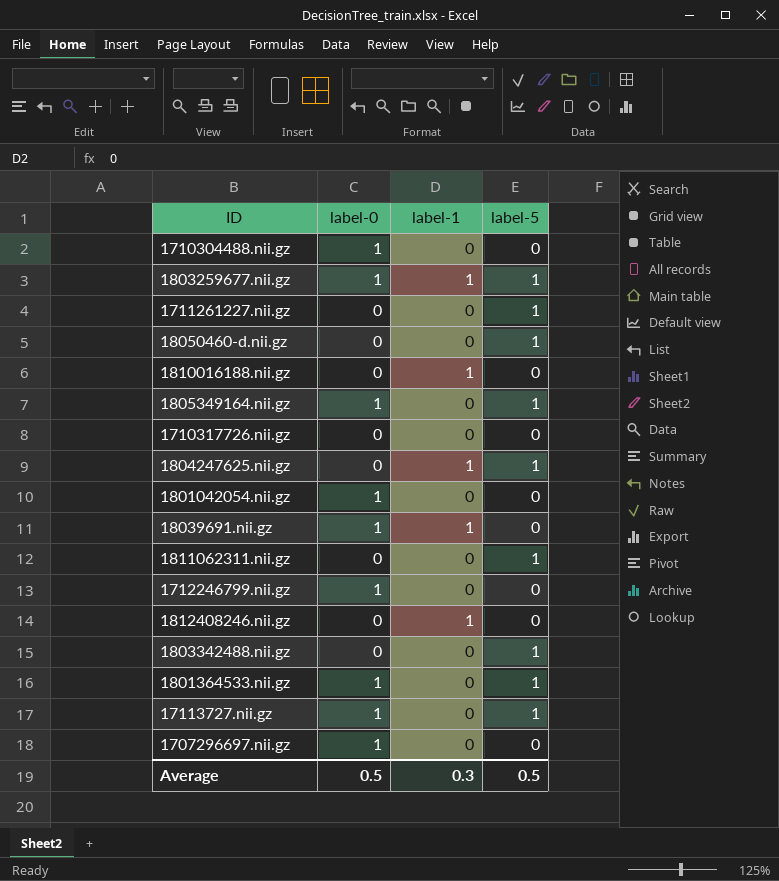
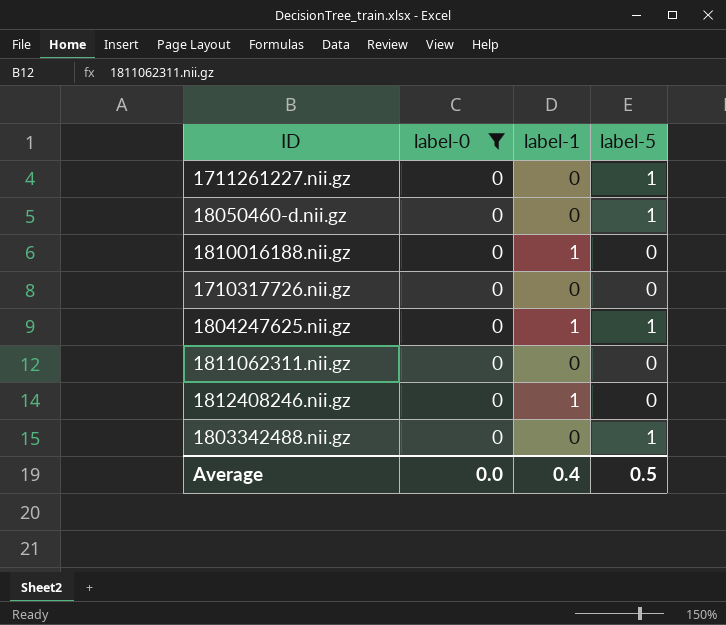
filter: none -> label-0 = 0
1811062311.nii.gz | label-5: 1 -> 0
Average | label-0: 0.5 -> 0.0
Average | label-1: 0.3 -> 0.4

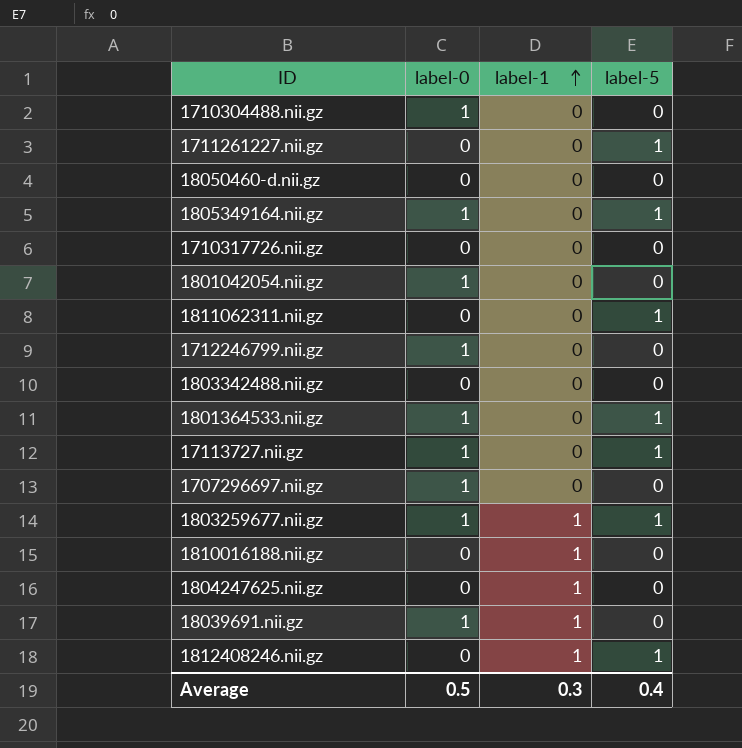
filter: label-0 = 0 -> none
row order: none -> label-1 ascending
18050460-d.nii.gz | label-5: 1 -> 0
1811062311.nii.gz | label-5: 0 -> 1
1803342488.nii.gz | label-5: 1 -> 0
1804247625.nii.gz | label-5: 1 -> 0
1812408246.nii.gz | label-5: 0 -> 1
Average | label-0: 0.0 -> 0.5
Average | label-1: 0.4 -> 0.3
Average | label-5: 0.5 -> 0.4

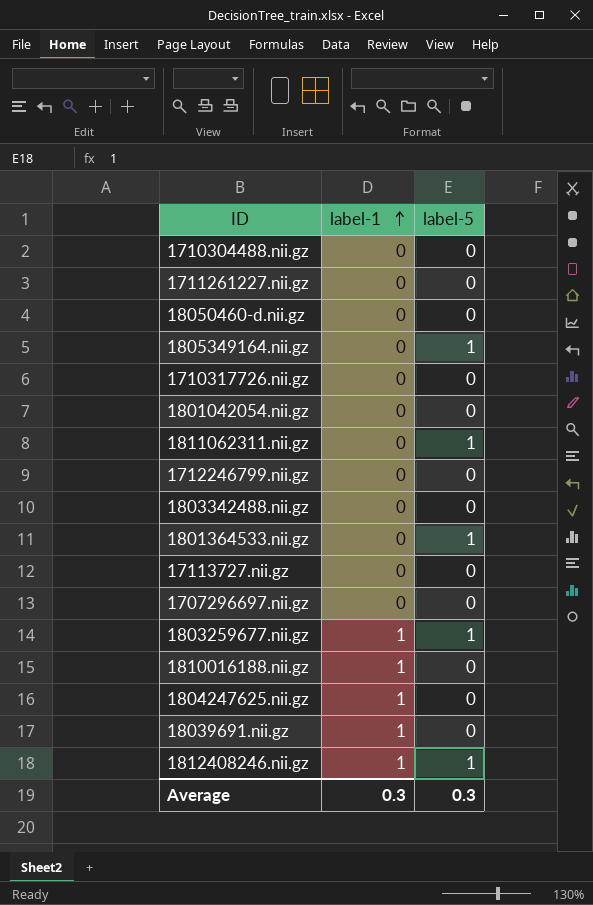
column label-0 | position: 2 -> none
1711261227.nii.gz | label-5: 1 -> 0
17113727.nii.gz | label-5: 1 -> 0
Average | label-5: 0.4 -> 0.3

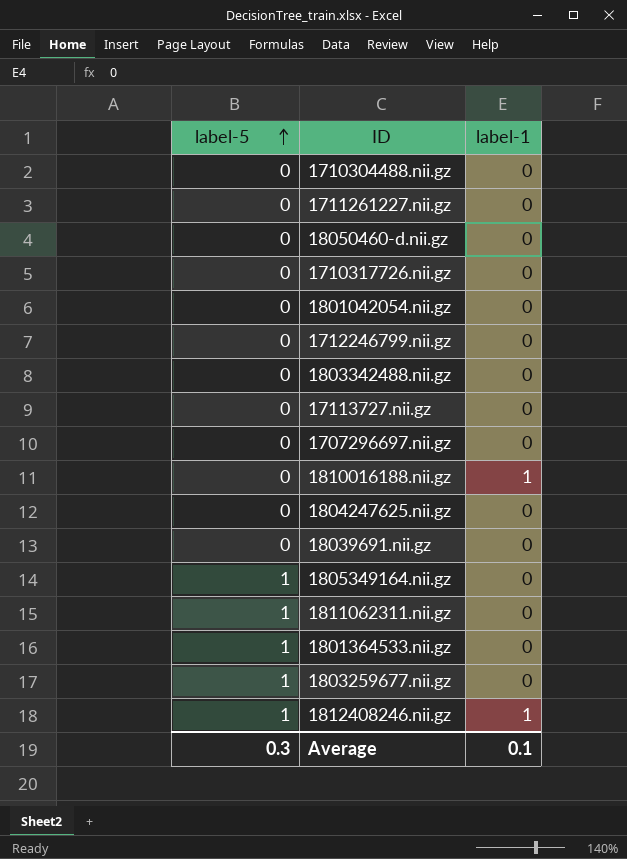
row order: label-1 ascending -> label-5 ascending
column label-5 | position: 3 -> 1
1804247625.nii.gz | label-1: 1 -> 0
18039691.nii.gz | label-1: 1 -> 0
1803259677.nii.gz | label-1: 1 -> 0
Average | label-1: 0.3 -> 0.1

